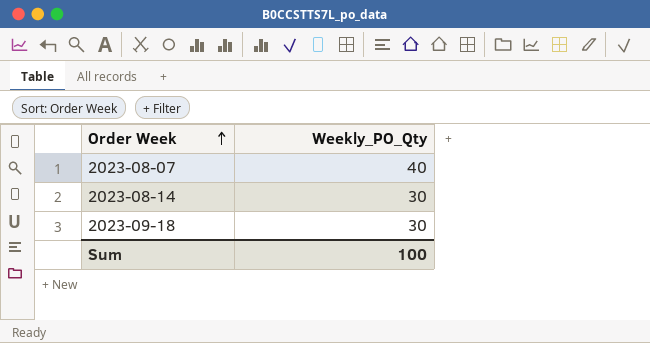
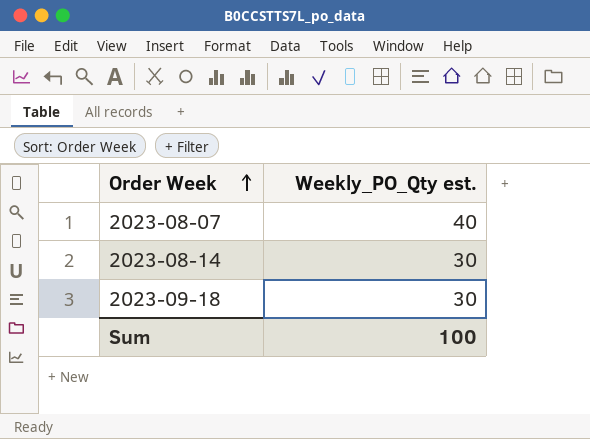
column name: Weekly_PO_Qty -> Weekly_PO_Qty est.

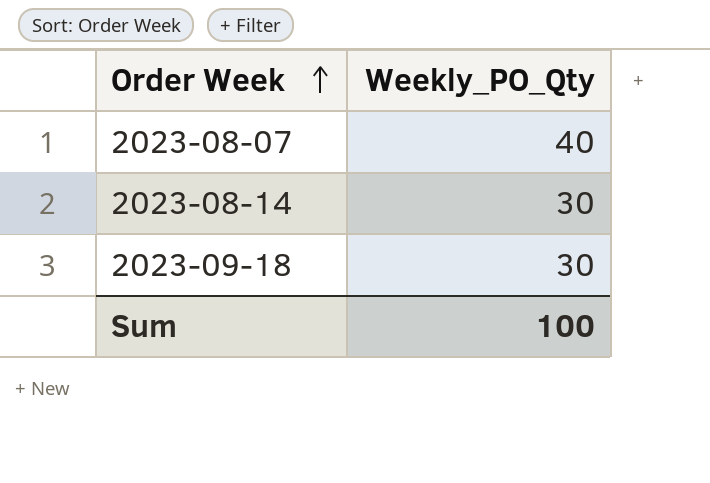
column name: Weekly_PO_Qty est. -> Weekly_PO_Qty

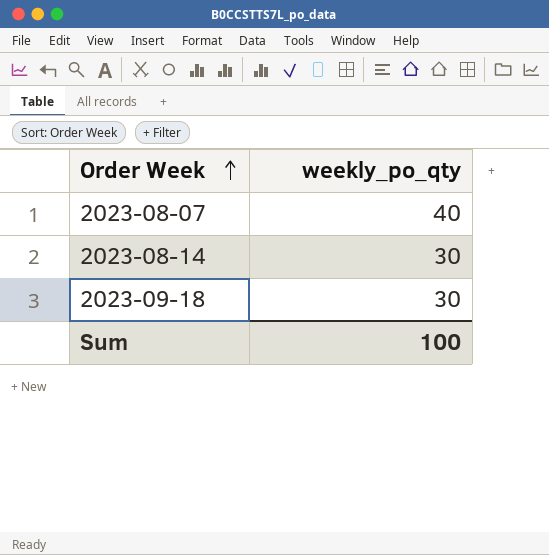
column name: Weekly_PO_Qty -> weekly_po_qty

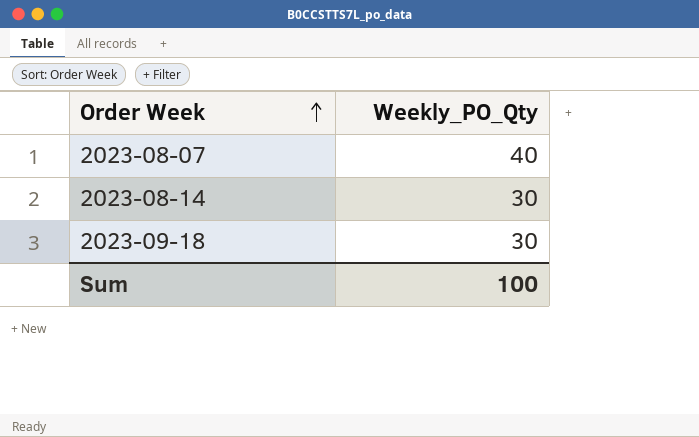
column name: weekly_po_qty -> Weekly_PO_Qty

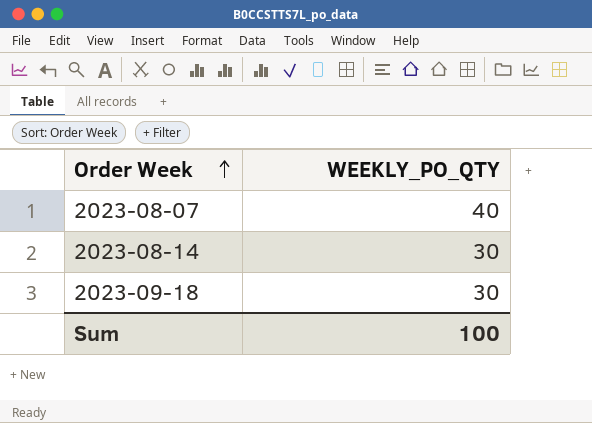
column name: Weekly_PO_Qty -> WEEKLY_PO_QTY

